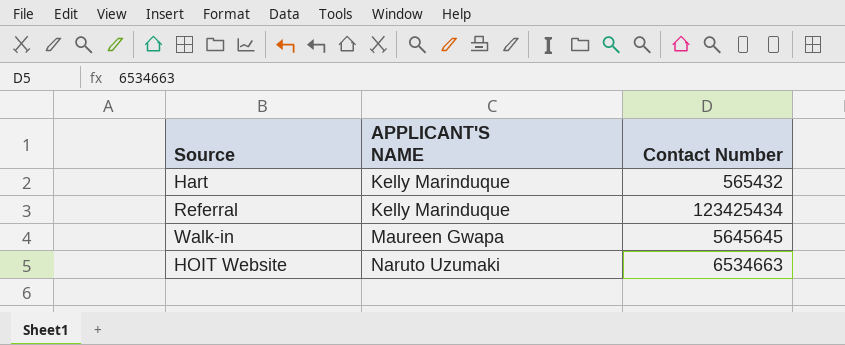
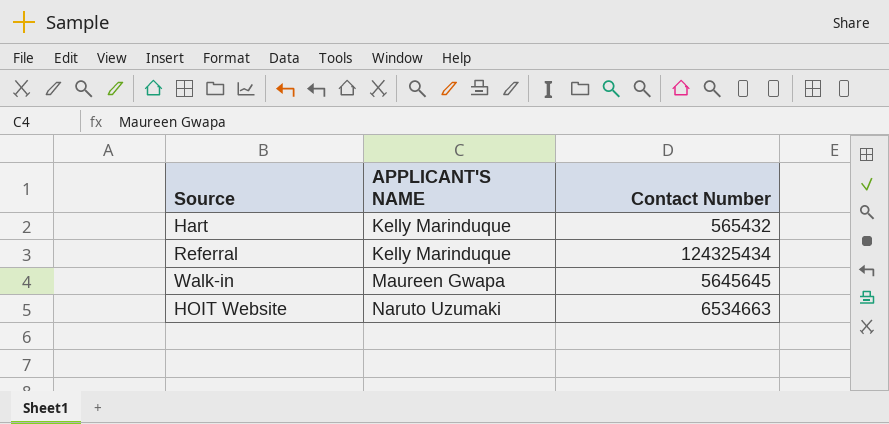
Referral | Contact Number: 123425434 -> 124325434

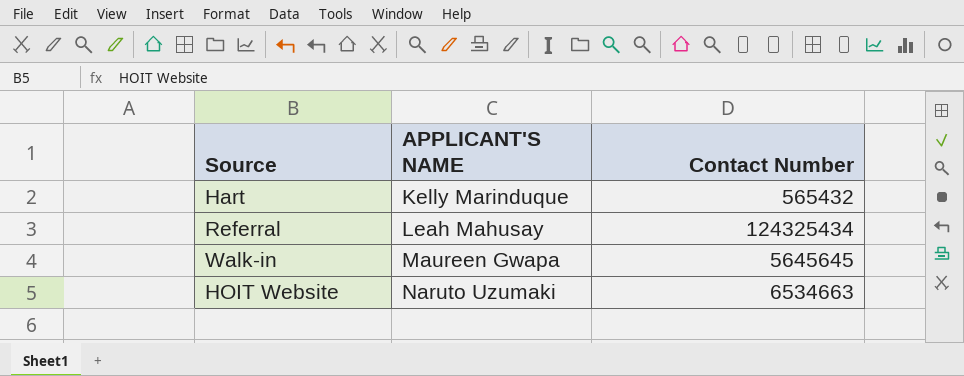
Referral | APPLICANT'S NAME: Kelly Marinduque -> Leah Mahusay

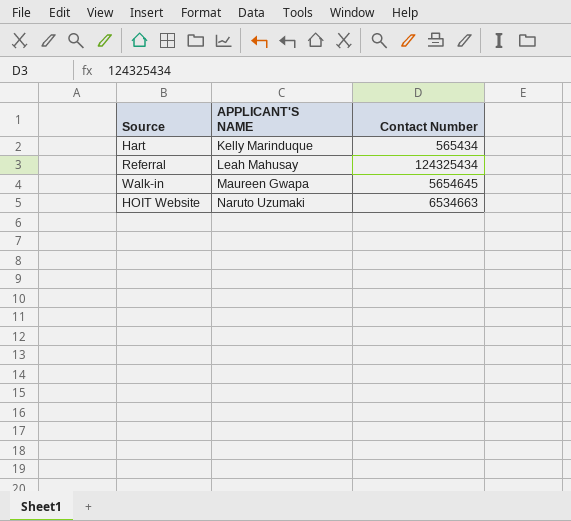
Hart | Contact Number: 565432 -> 565434
Walk-in | Contact Number: 5645645 -> 5654645

